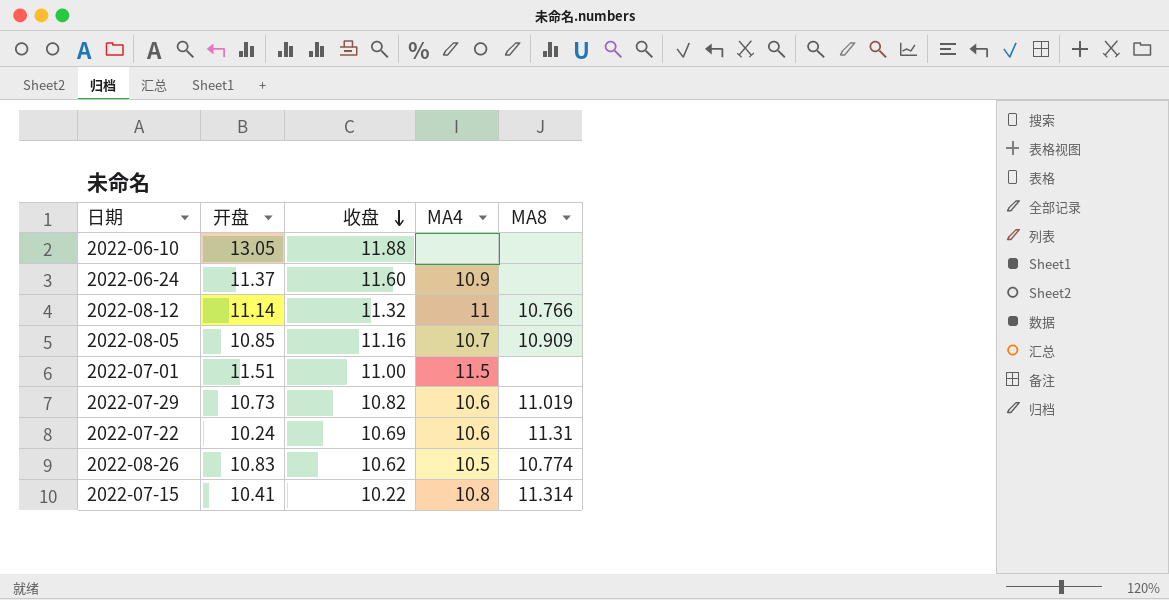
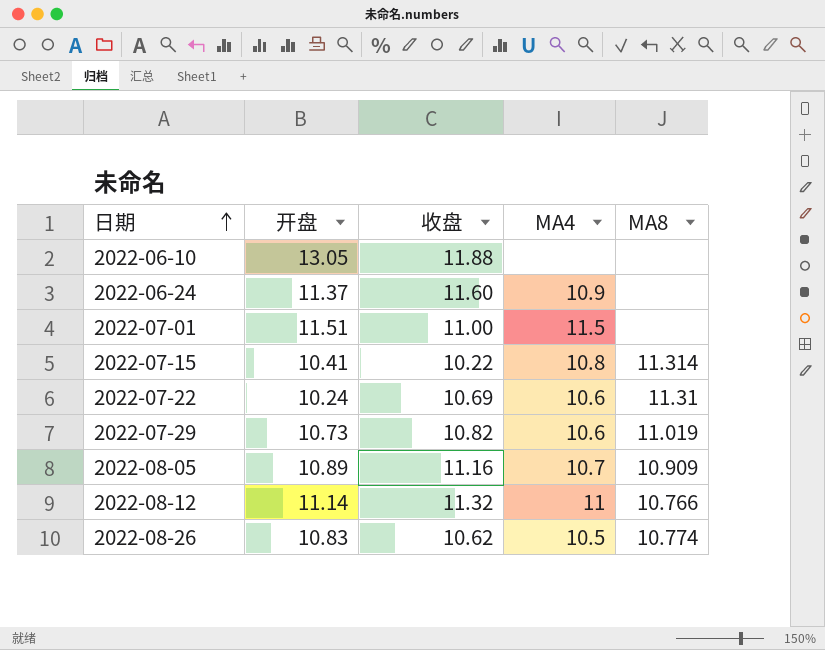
row order: 收盘 descending -> 日期 ascending
2022-08-05 | 开盘: 10.85 -> 10.89

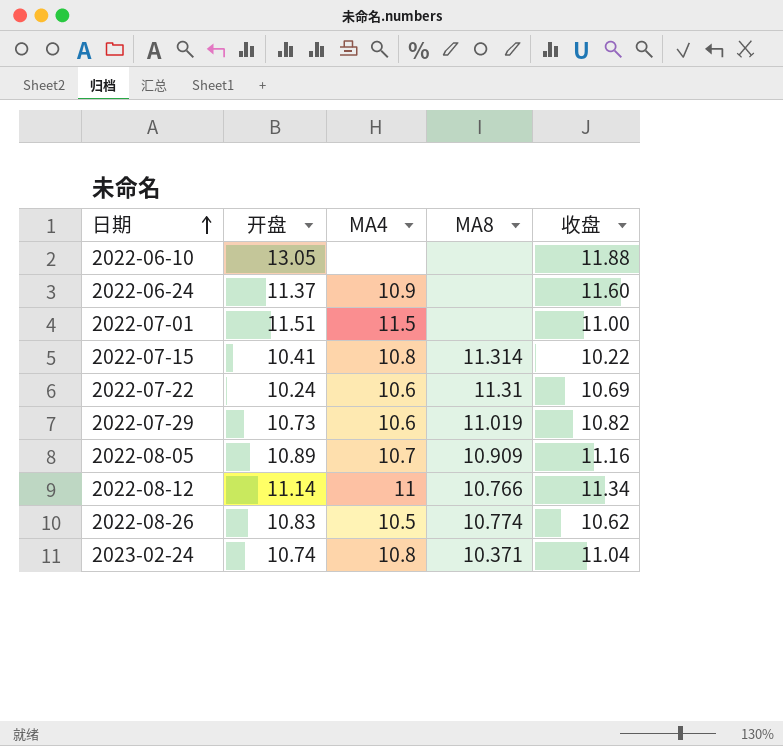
column 收盘 | position: 3 -> 5
2022-08-12 | 收盘: 11.32 -> 11.34
row 2023-02-24: none -> 10.74 | 10.8 | 10.371 | 11.04

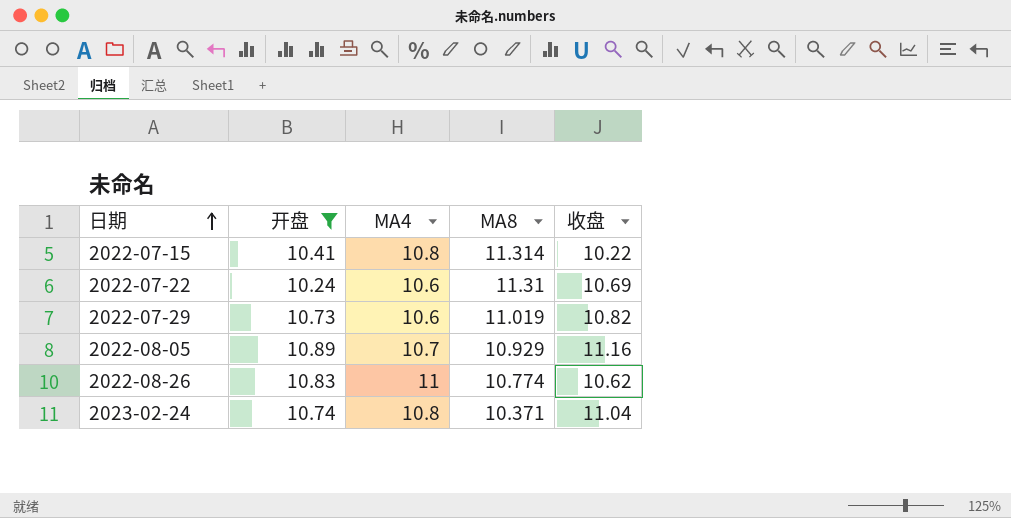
filter: none -> 开盘 <= 10.89
2022-08-05 | MA8: 10.909 -> 10.929
2022-08-26 | MA4: 10.5 -> 11

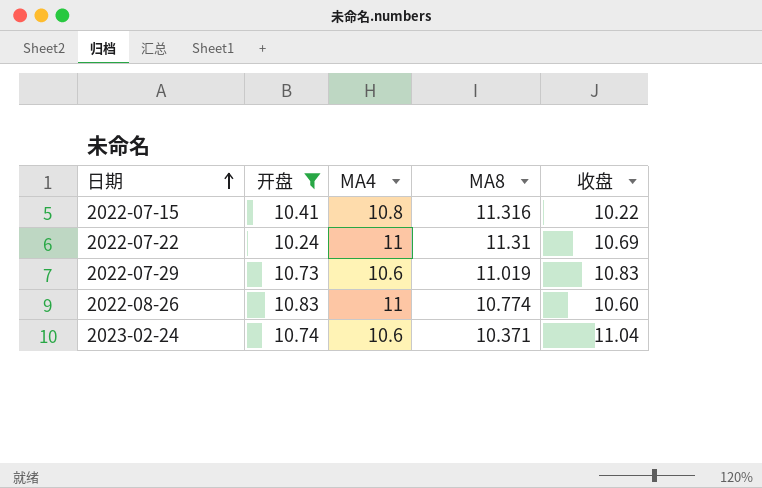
row 2022-08-05: 10.89 | 10.7 | 10.929 | 11.16 -> none
2022-07-15 | MA8: 11.314 -> 11.316
2022-07-22 | MA4: 10.6 -> 11
2022-07-29 | 收盘: 10.82 -> 10.83
2022-08-26 | 收盘: 10.62 -> 10.60
2023-02-24 | MA4: 10.8 -> 10.6

